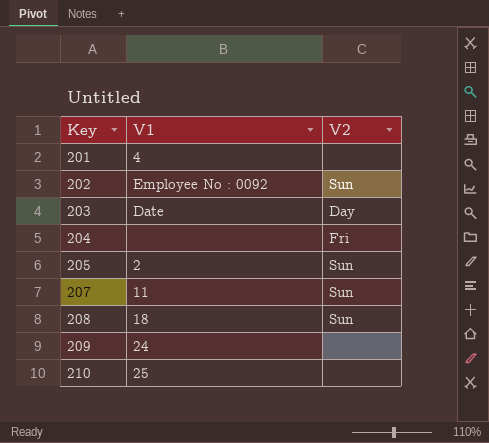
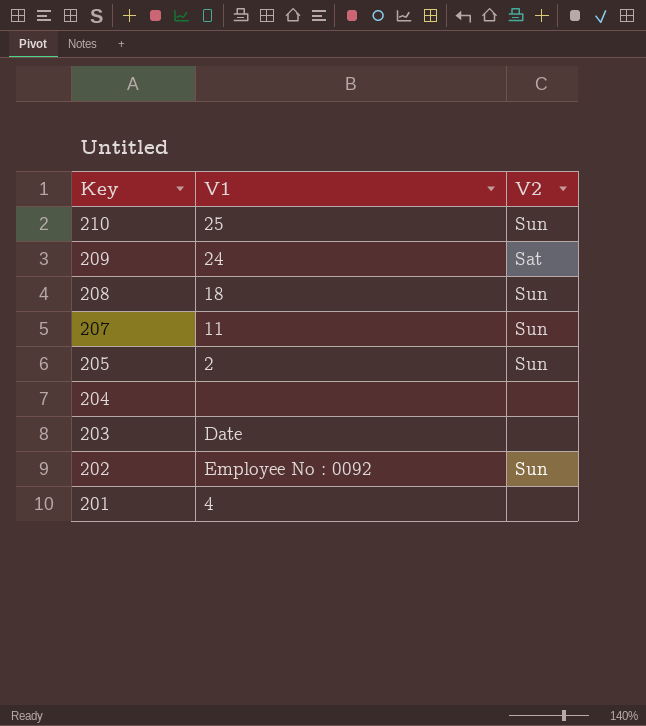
row order: Key ascending -> Key descending
210 | V2: none -> Sun
209 | V2: none -> Sat
204 | V2: Fri -> none
203 | V2: Day -> none

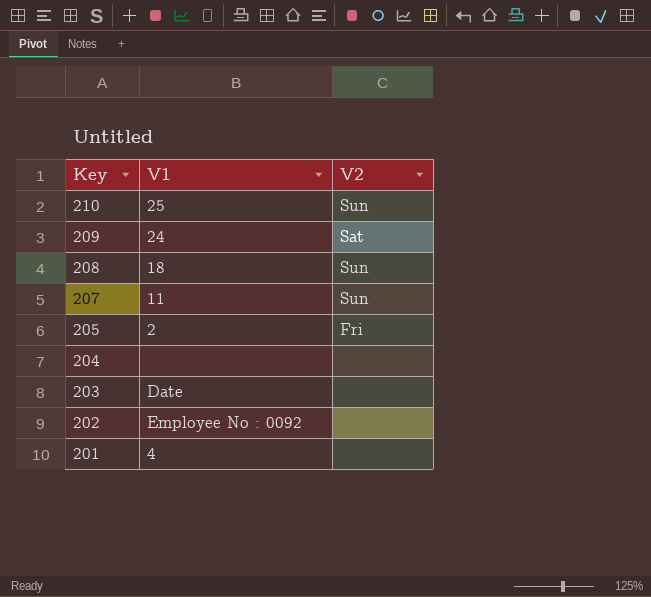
205 | V2: Sun -> Fri
202 | V2: Sun -> none

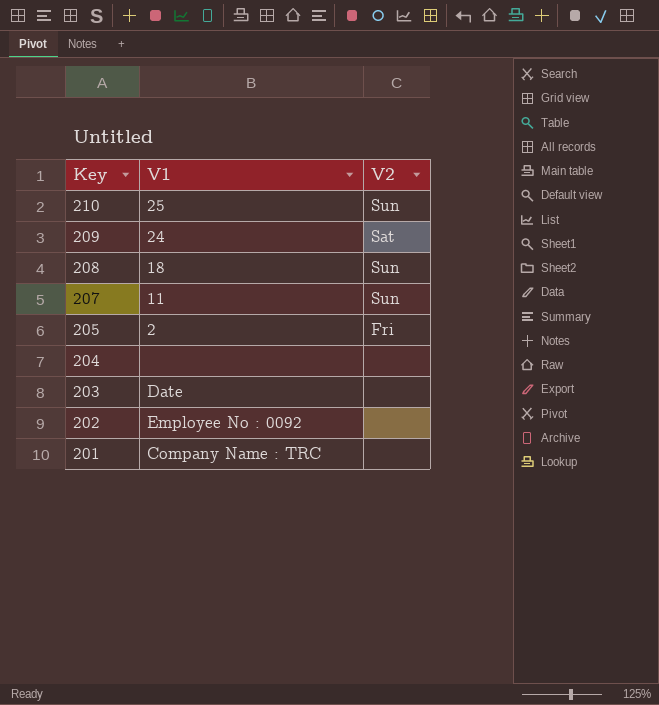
201 | V1: 4 -> Company Name : TRC

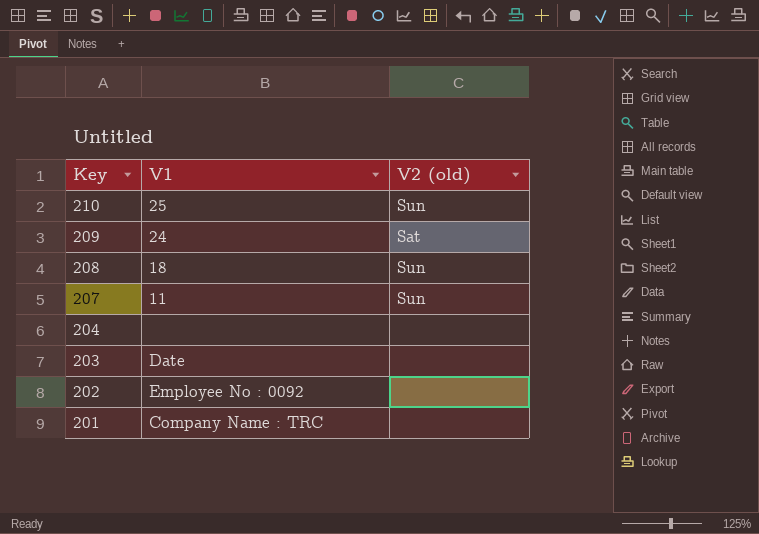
column name: V2 -> V2 (old)
row 205: 2 | Fri -> none

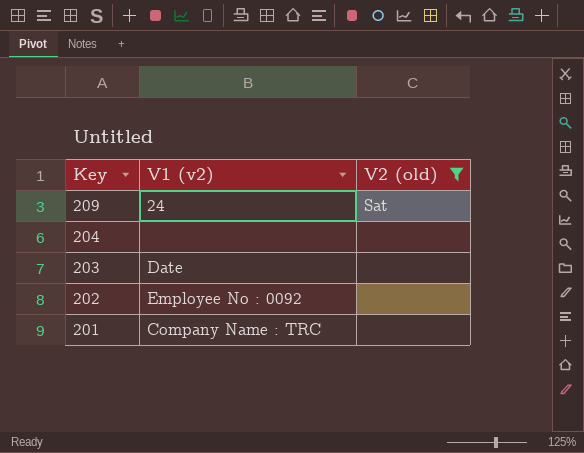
filter: none -> V2 (old) != Sun
column name: V1 -> V1 (v2)

